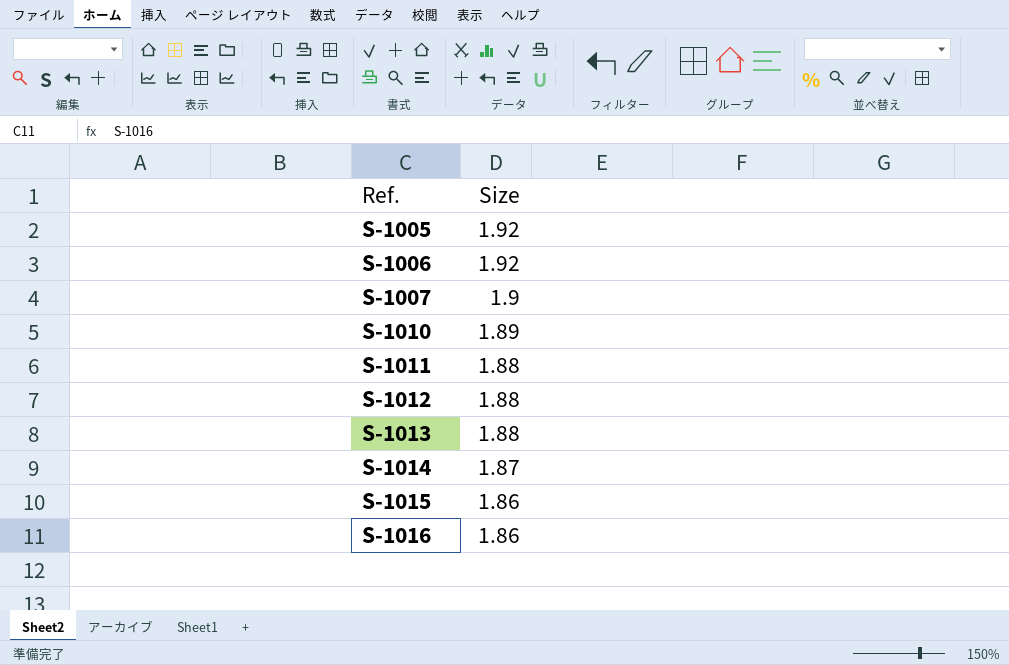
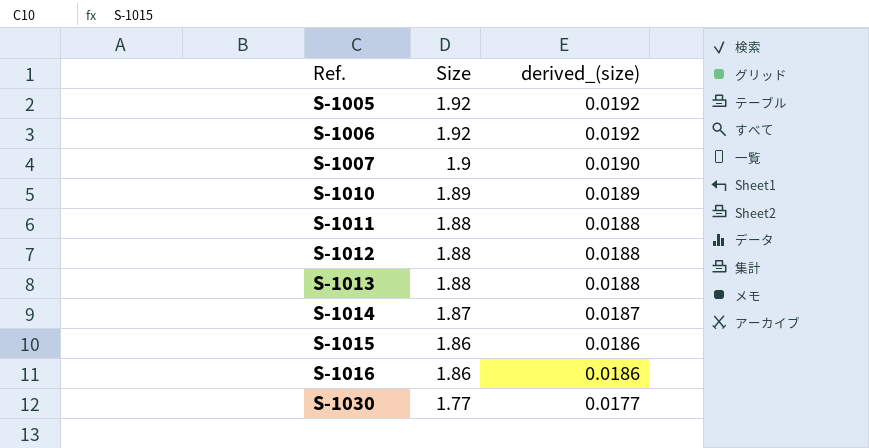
column derived_(size) | formula: none -> [Size] * 0.01
row S-1030: none -> 1.77 | 0.0177

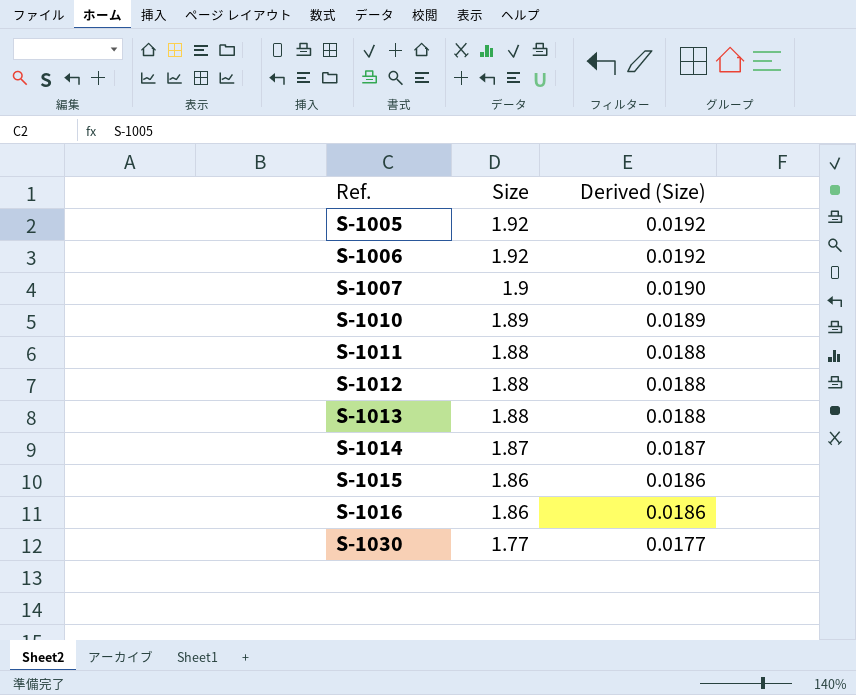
column name: derived_(size) -> Derived (Size)

